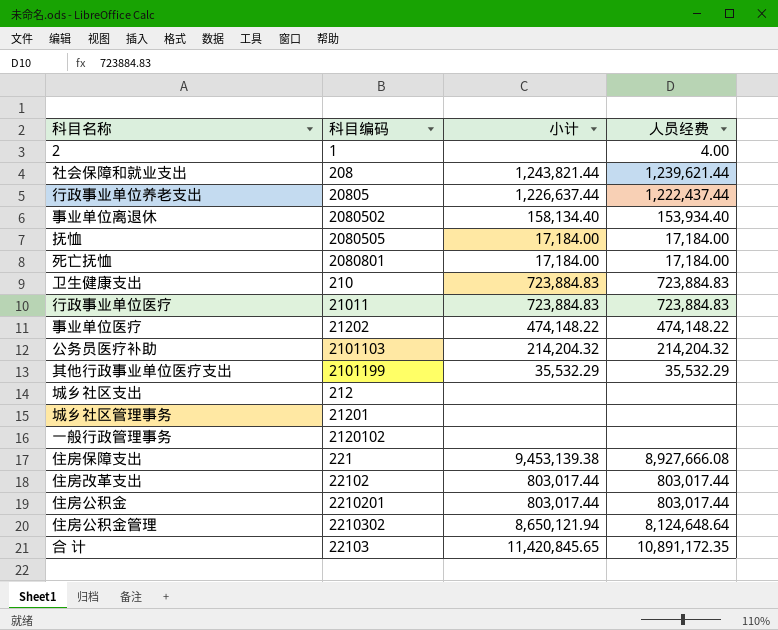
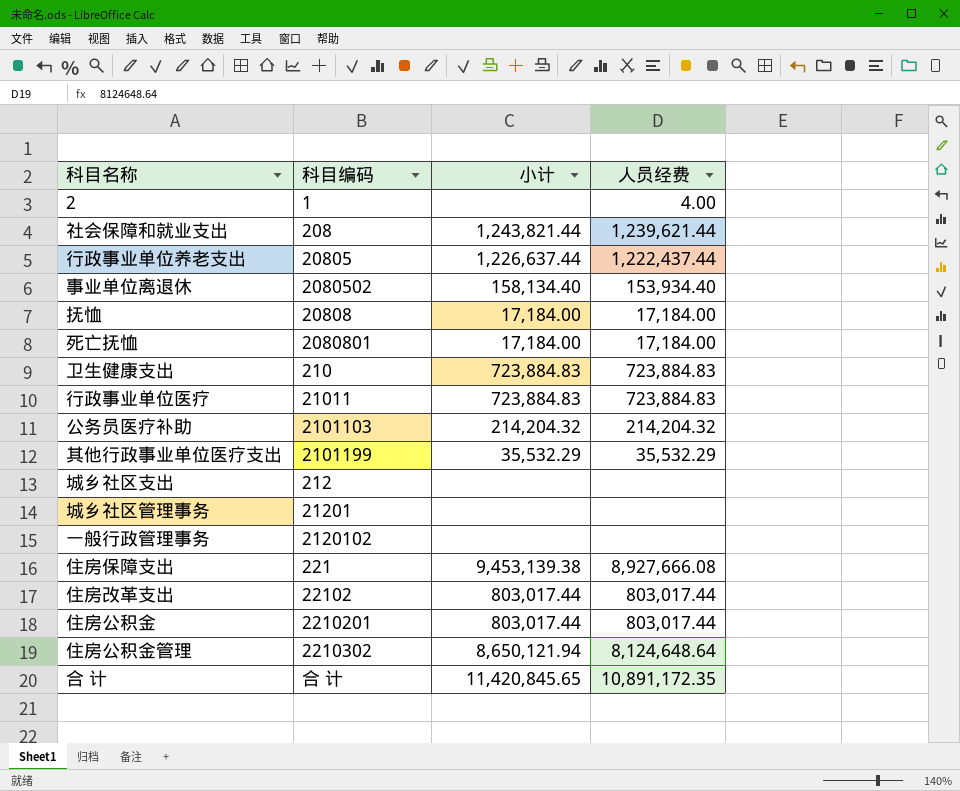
row 事业单位医疗: 21202 | 474,148.22 | 474,148.22 -> none
抚恤 | 科目编码: 2080505 -> 20808
合 计 | 科目编码: 22103 -> 合 计

